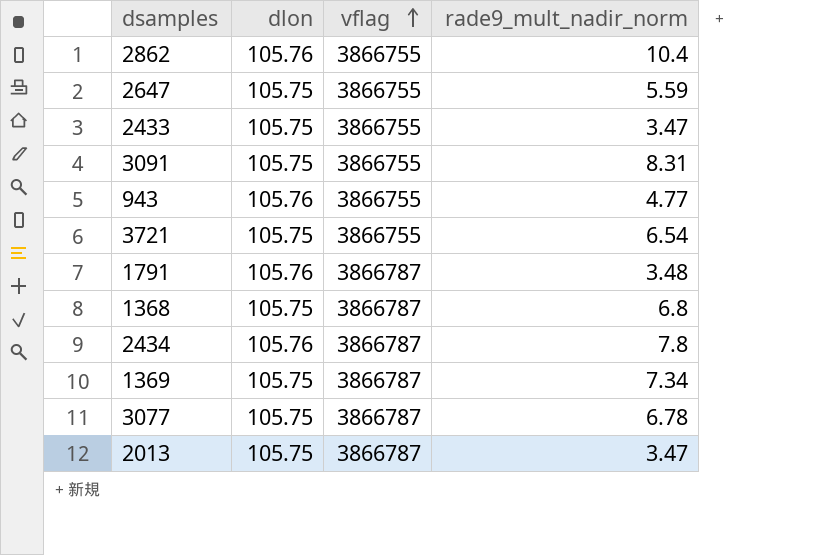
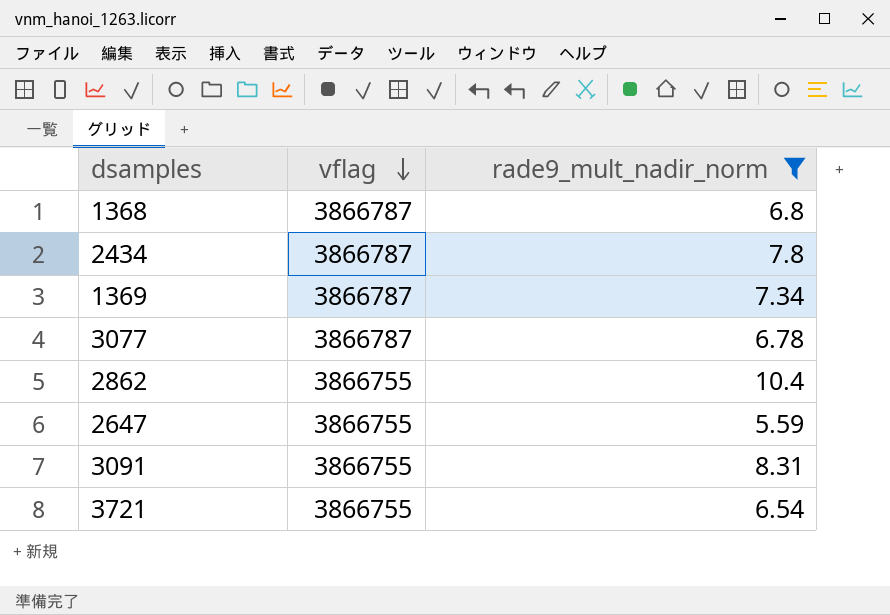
filter: none -> rade9_mult_nadir_norm >= 5.59
row order: vflag ascending -> vflag descending
column dlon | position: 2 -> none

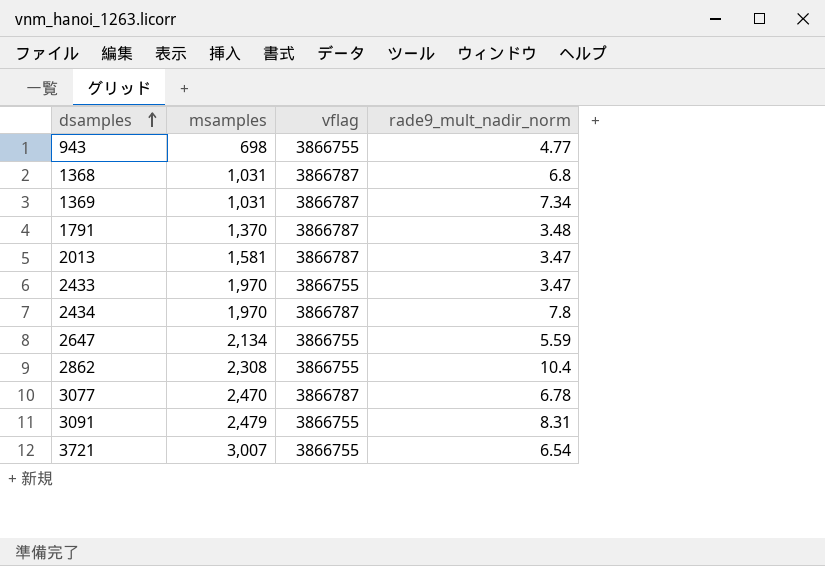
filter: rade9_mult_nadir_norm >= 5.59 -> none
row order: vflag descending -> dsamples ascending
column msamples | position: none -> 2

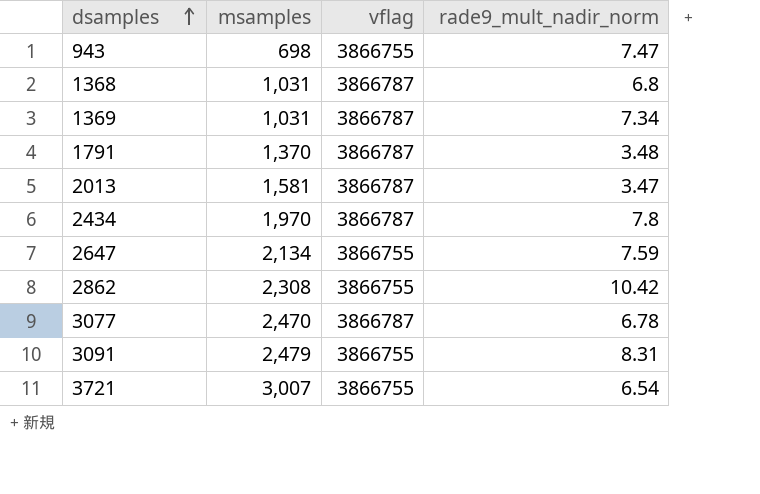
row 2433: 1,970 | 3866755 | 3.47 -> none
943 | rade9_mult_nadir_norm: 4.77 -> 7.47
2647 | rade9_mult_nadir_norm: 5.59 -> 7.59
2862 | rade9_mult_nadir_norm: 10.4 -> 10.42

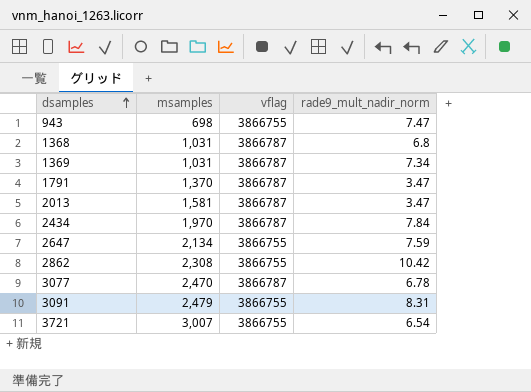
1791 | rade9_mult_nadir_norm: 3.48 -> 3.47
2434 | rade9_mult_nadir_norm: 7.8 -> 7.84

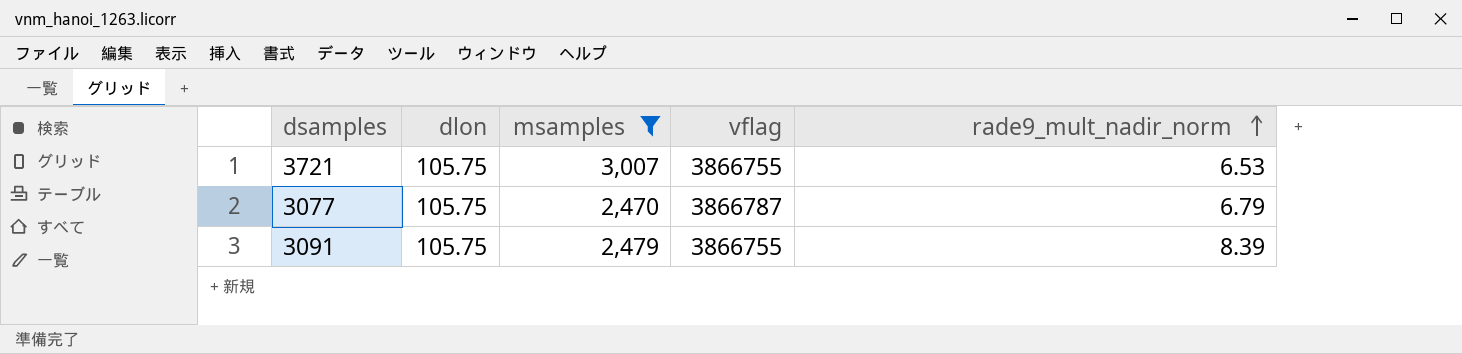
filter: none -> msamples >= 2,470
row order: dsamples ascending -> rade9_mult_nadir_norm ascending
column dlon | position: none -> 2
3721 | rade9_mult_nadir_norm: 6.54 -> 6.53
3077 | rade9_mult_nadir_norm: 6.78 -> 6.79
3091 | rade9_mult_nadir_norm: 8.31 -> 8.39

